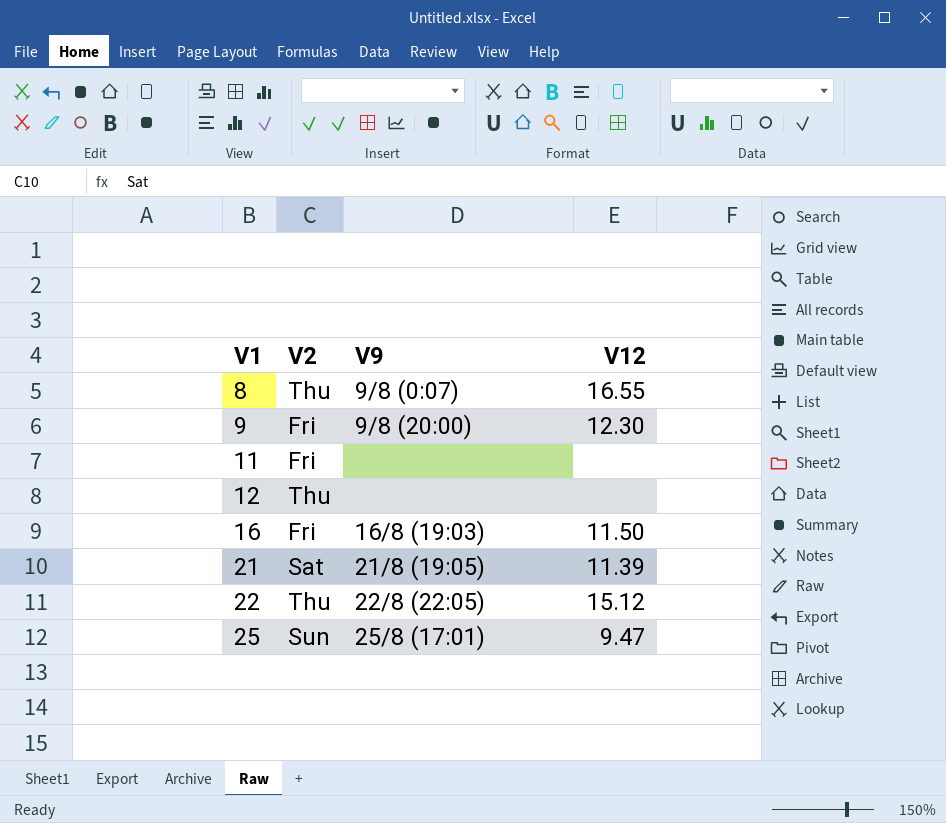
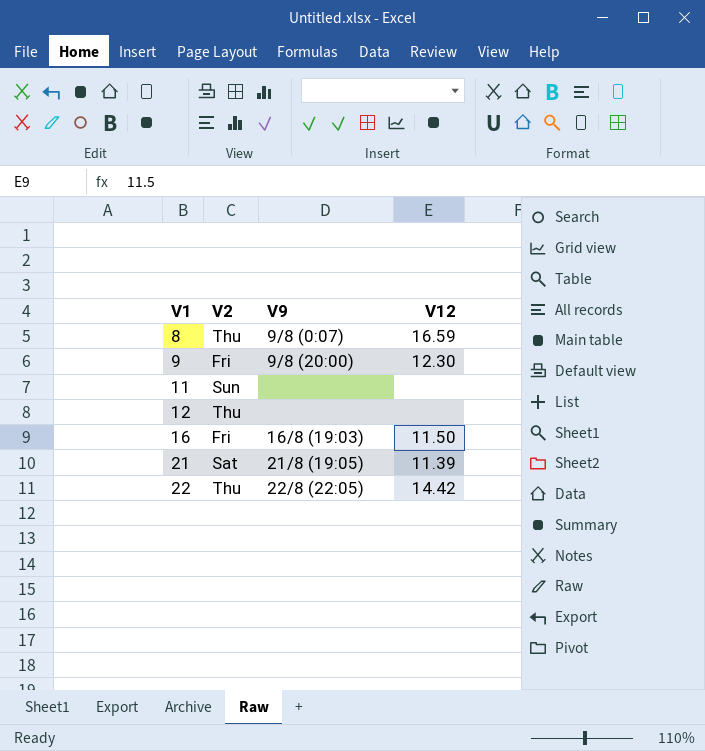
row 25: Sun | 25/8 (17:01) | 9.47 -> none
8 | V12: 16.55 -> 16.59
11 | V2: Fri -> Sun
22 | V12: 15.12 -> 14.42

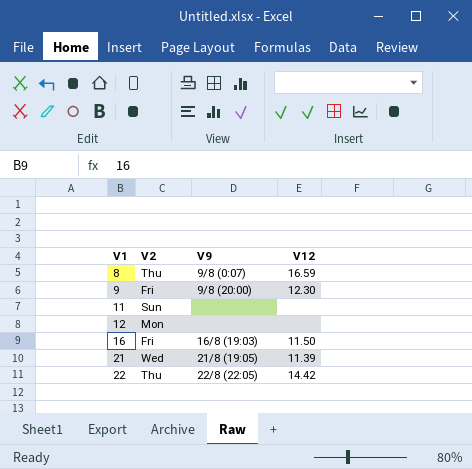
12 | V2: Thu -> Mon
21 | V2: Sat -> Wed

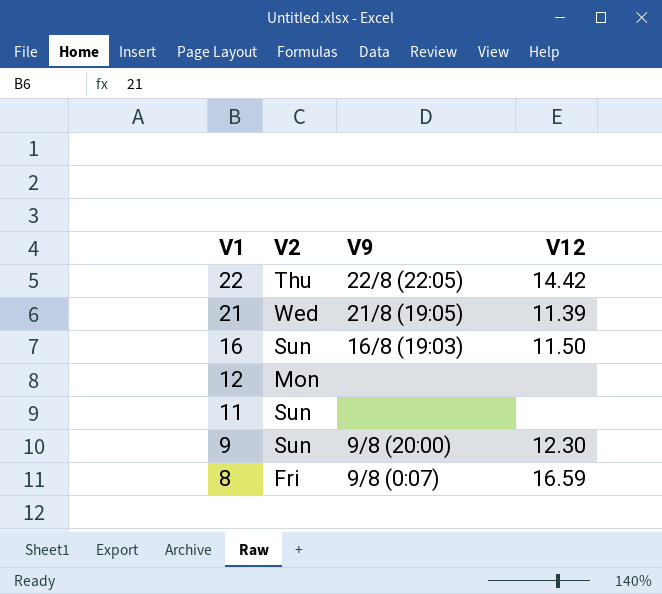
row order: V1 ascending -> V1 descending
16 | V2: Fri -> Sun
9 | V2: Fri -> Sun
8 | V2: Thu -> Fri

